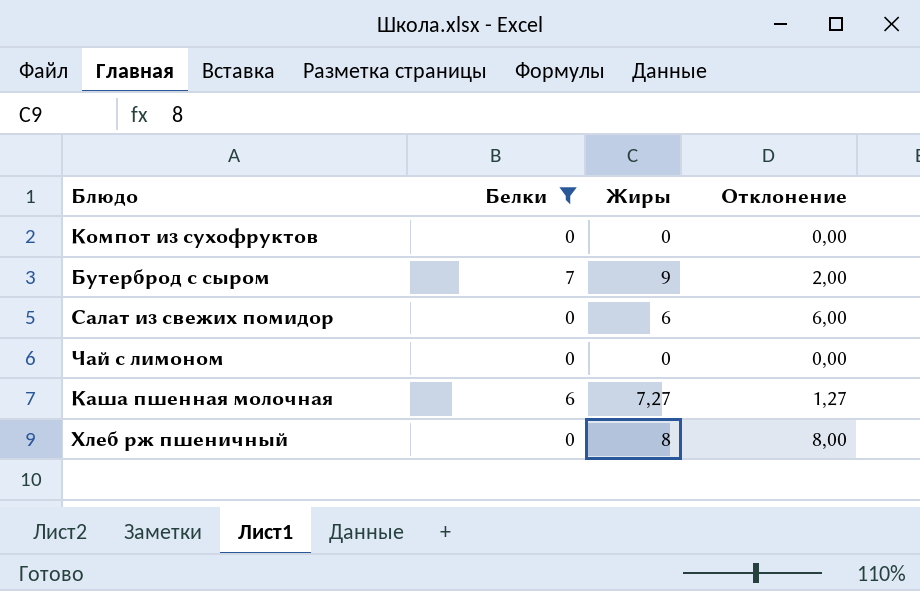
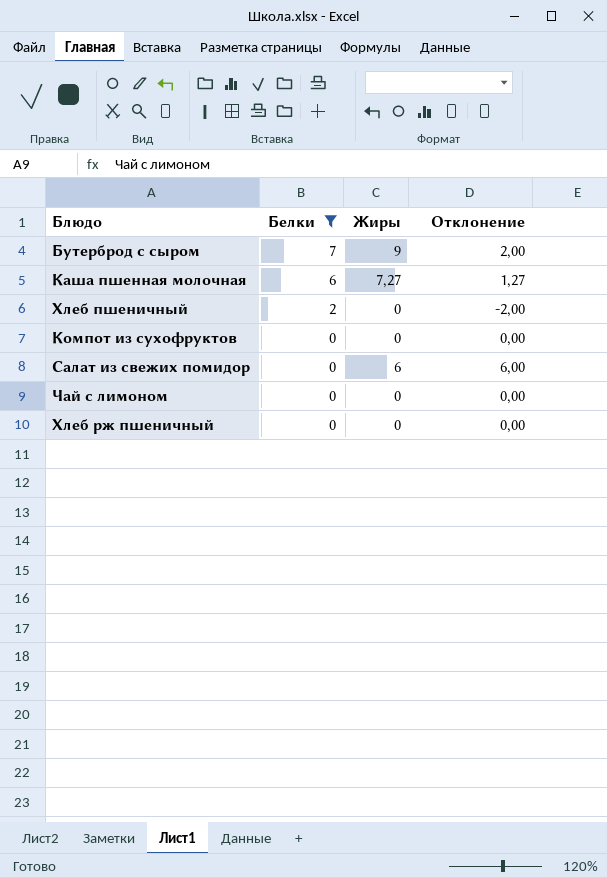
row order: none -> Белки descending
row Хлеб пшеничный: none -> 2 | 0 | -2,00
Хлеб рж пшеничный | Жиры: 8 -> 0
Хлеб рж пшеничный | Отклонение: 8,00 -> 0,00

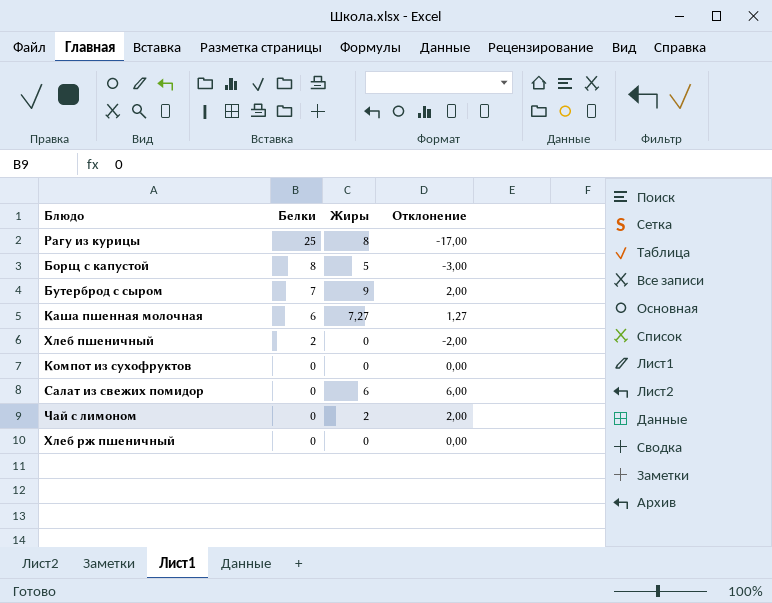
filter: Белки <= 7 -> none
Чай с лимоном | Жиры: 0 -> 2
Чай с лимоном | Отклонение: 0,00 -> 2,00

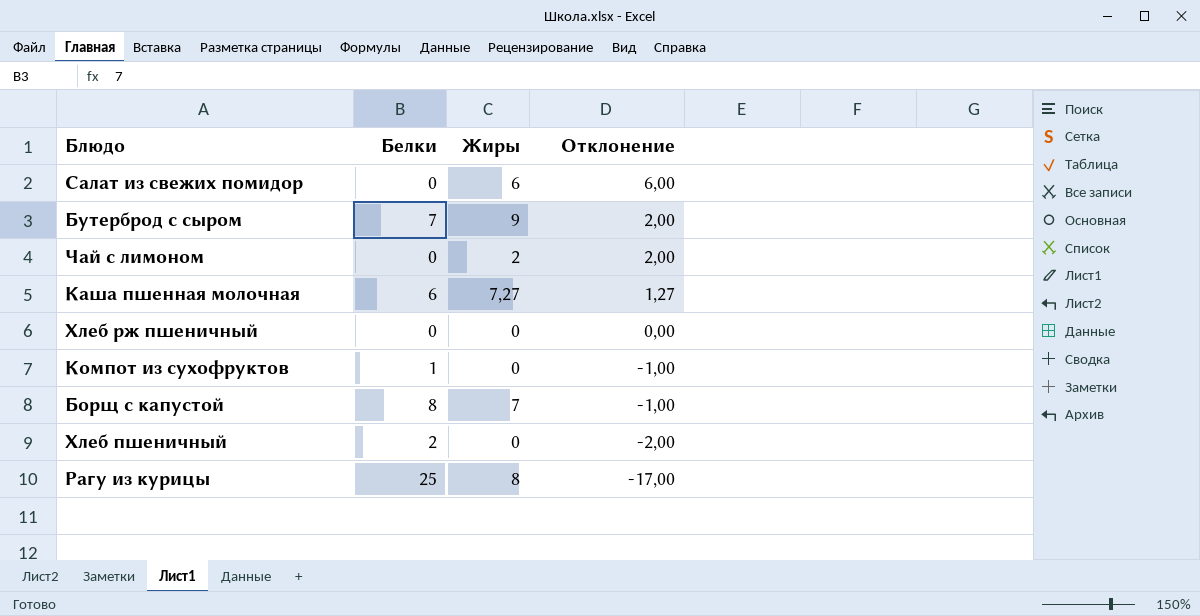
row order: Белки descending -> Отклонение descending
Компот из сухофруктов | Белки: 0 -> 1
Компот из сухофруктов | Отклонение: 0,00 -> -1,00
Борщ с капустой | Жиры: 5 -> 7
Борщ с капустой | Отклонение: -3,00 -> -1,00

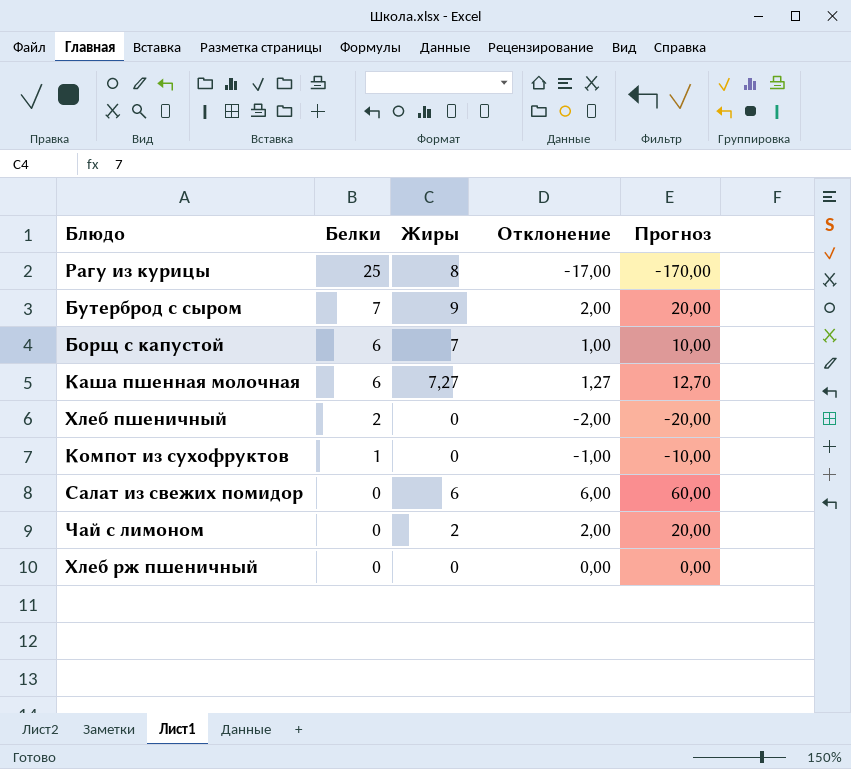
row order: Отклонение descending -> Белки descending
column Прогноз | formula: none -> [Отклонение] * 10
Борщ с капустой | Белки: 8 -> 6
Борщ с капустой | Отклонение: -1,00 -> 1,00

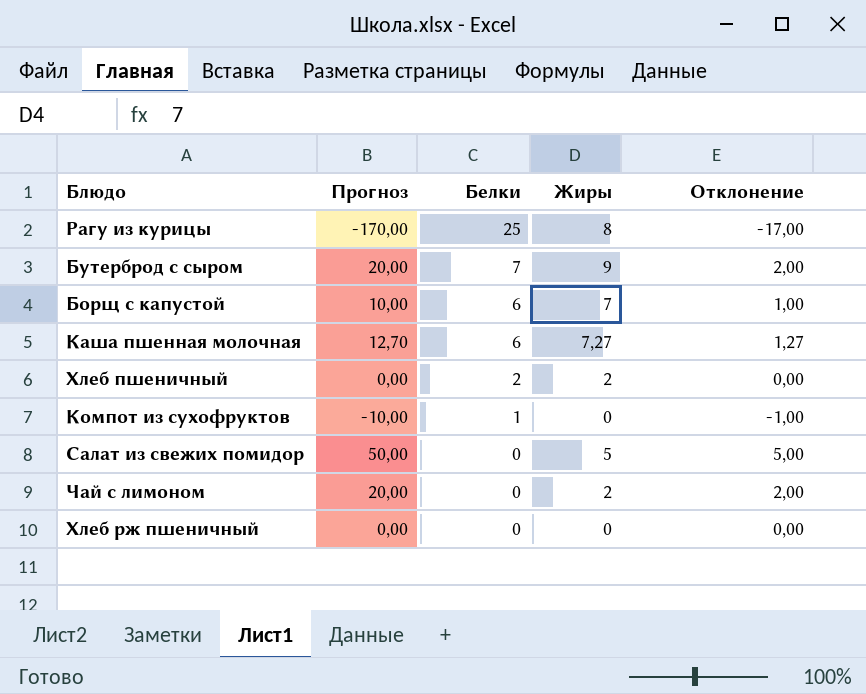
column Прогноз | position: 5 -> 2
Хлеб пшеничный | Прогноз: -20,00 -> 0,00
Хлеб пшеничный | Жиры: 0 -> 2
Хлеб пшеничный | Отклонение: -2,00 -> 0,00
Салат из свежих помидор | Прогноз: 60,00 -> 50,00
Салат из свежих помидор | Жиры: 6 -> 5
Салат из свежих помидор | Отклонение: 6,00 -> 5,00

